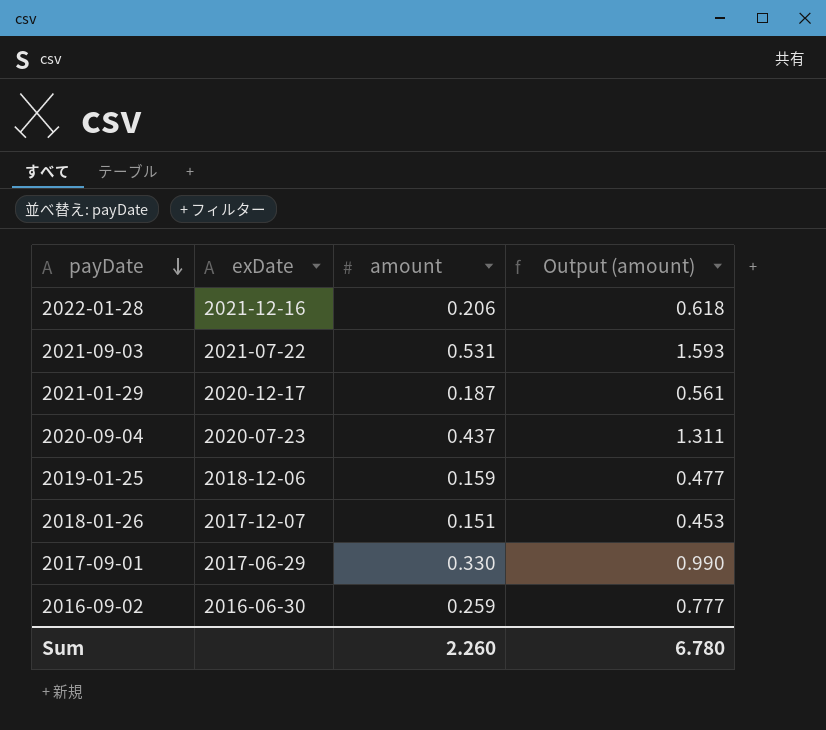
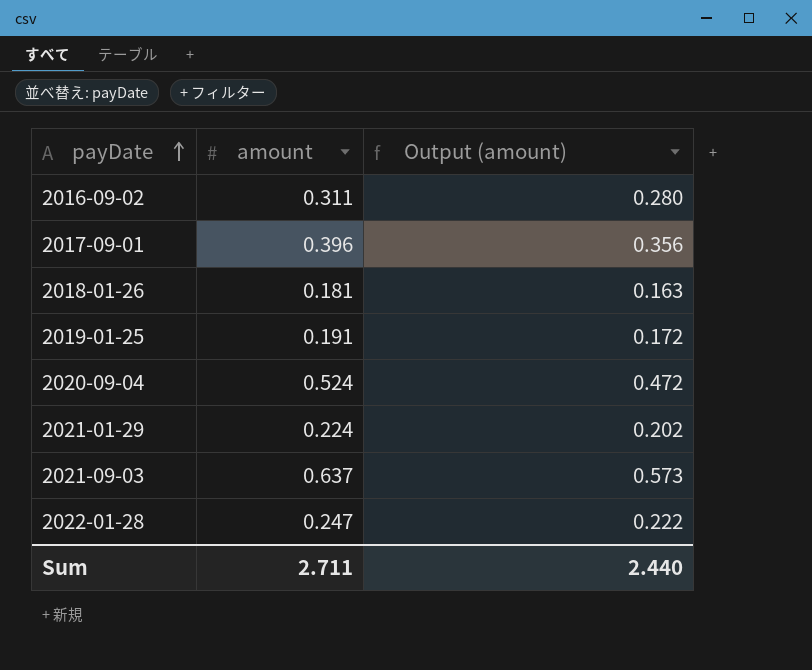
row order: payDate descending -> payDate ascending
column exDate | position: 2 -> none
column Output (amount) | formula: [amount] * 3 -> [amount] * 0.9
2016-09-02 | amount: 0.259 -> 0.311
2017-09-01 | amount: 0.330 -> 0.396
2018-01-26 | amount: 0.151 -> 0.181
2019-01-25 | amount: 0.159 -> 0.191
2020-09-04 | amount: 0.437 -> 0.524
2021-01-29 | amount: 0.187 -> 0.224
2021-09-03 | amount: 0.531 -> 0.637
2022-01-28 | amount: 0.206 -> 0.247
Sum | amount: 2.260 -> 2.711
Sum | Output (amount): 6.780 -> 2.440

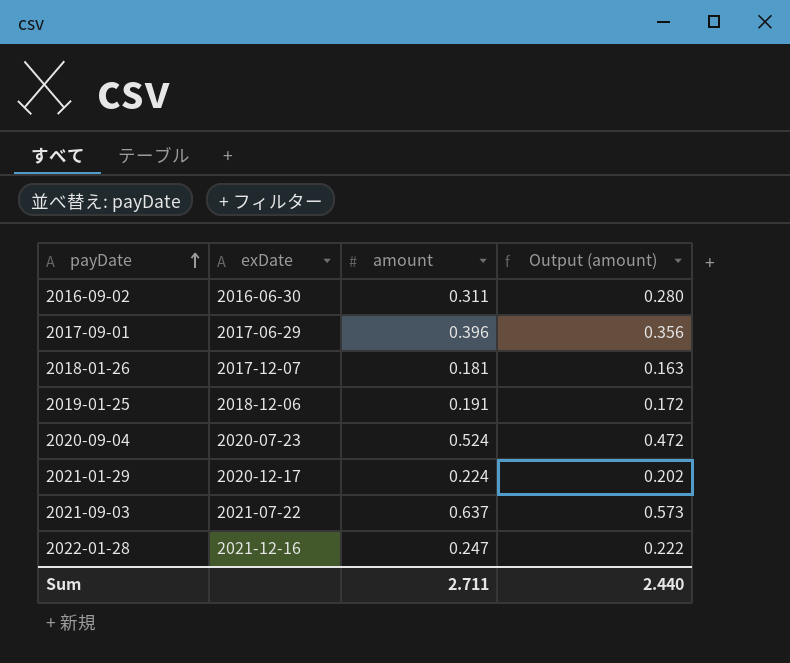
column exDate | position: none -> 2

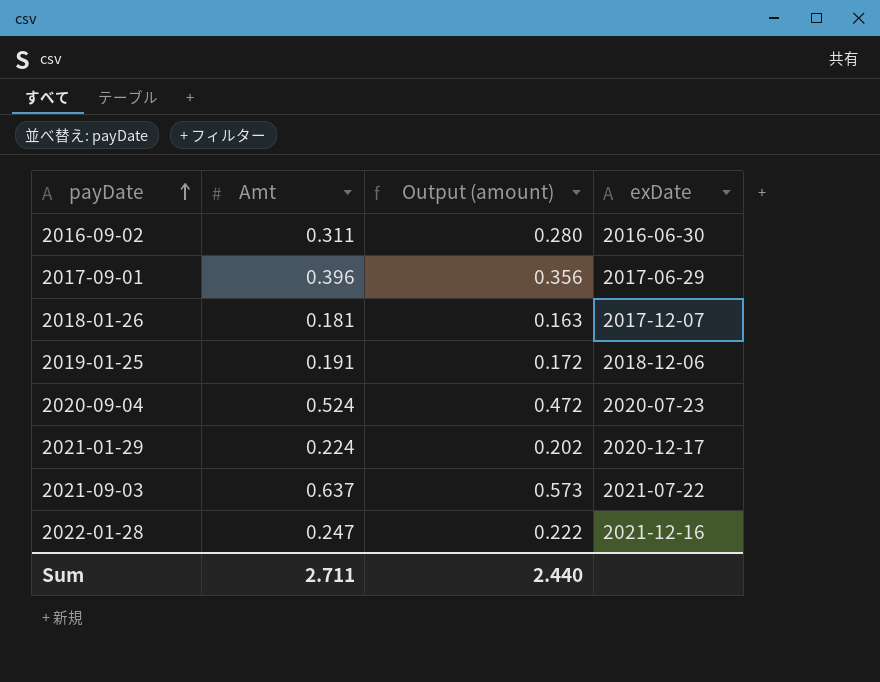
column name: amount -> Amt
column exDate | position: 2 -> 4

